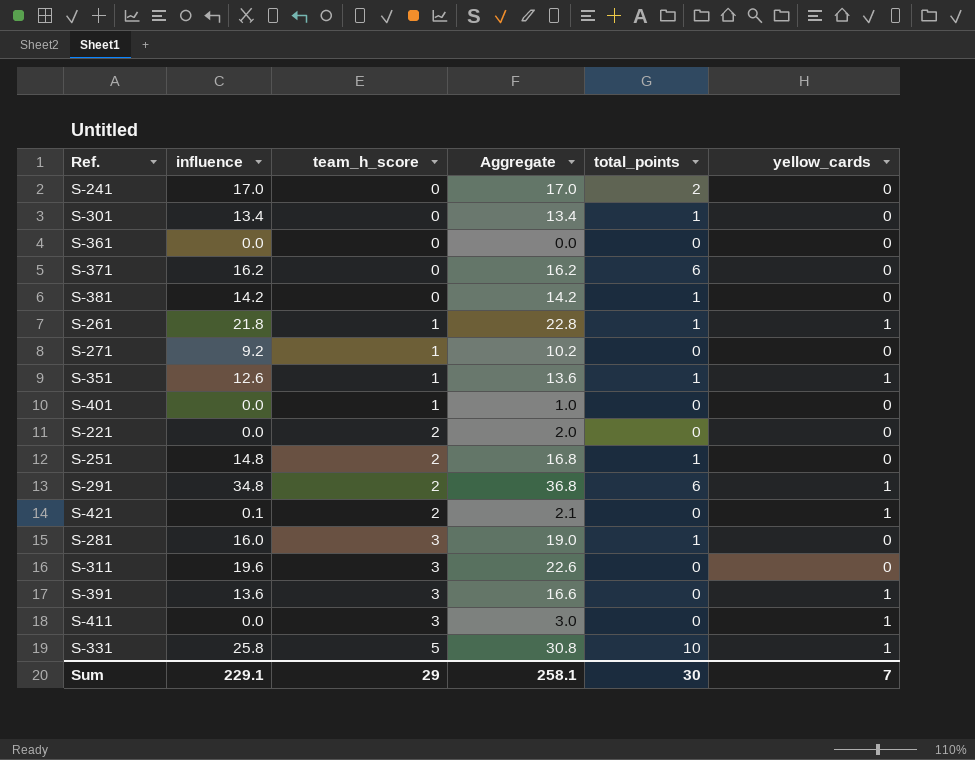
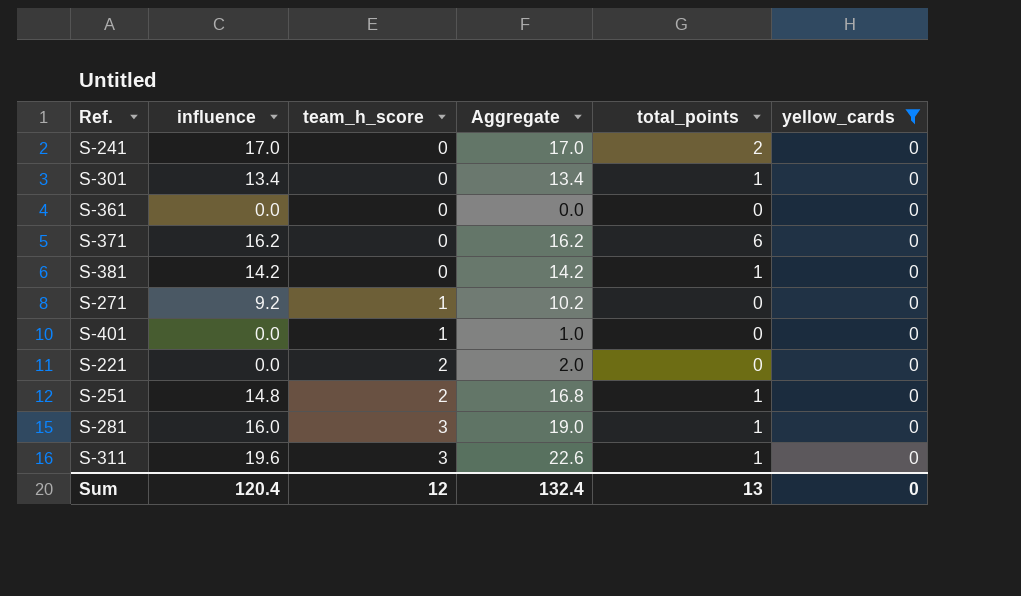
filter: none -> yellow_cards = 0
S-311 | total_points: 0 -> 1
Sum | influence: 229.1 -> 120.4
Sum | team_h_score: 29 -> 12
Sum | Aggregate: 258.1 -> 132.4
Sum | total_points: 30 -> 13
Sum | yellow_cards: 7 -> 0

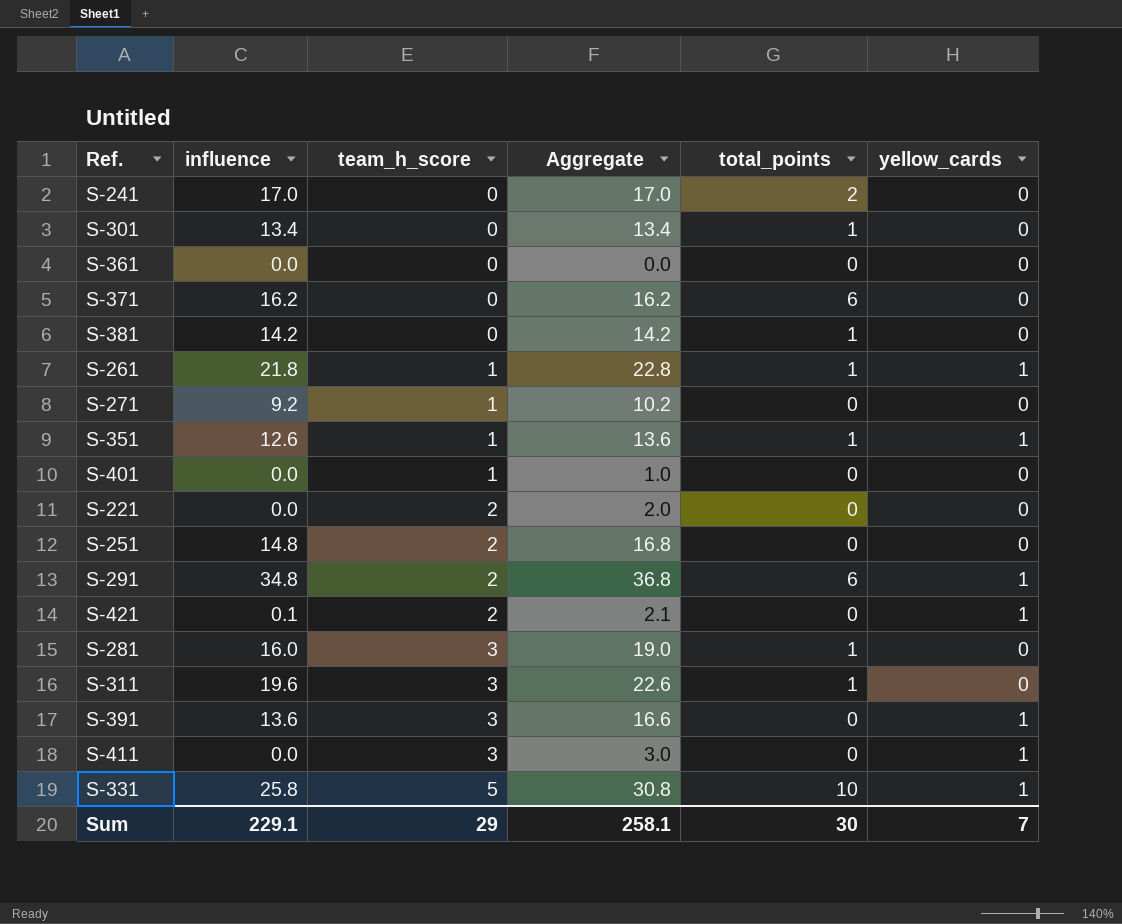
filter: yellow_cards = 0 -> none
S-251 | total_points: 1 -> 0
Sum | influence: 120.4 -> 229.1
Sum | team_h_score: 12 -> 29
Sum | Aggregate: 132.4 -> 258.1
Sum | total_points: 13 -> 30
Sum | yellow_cards: 0 -> 7

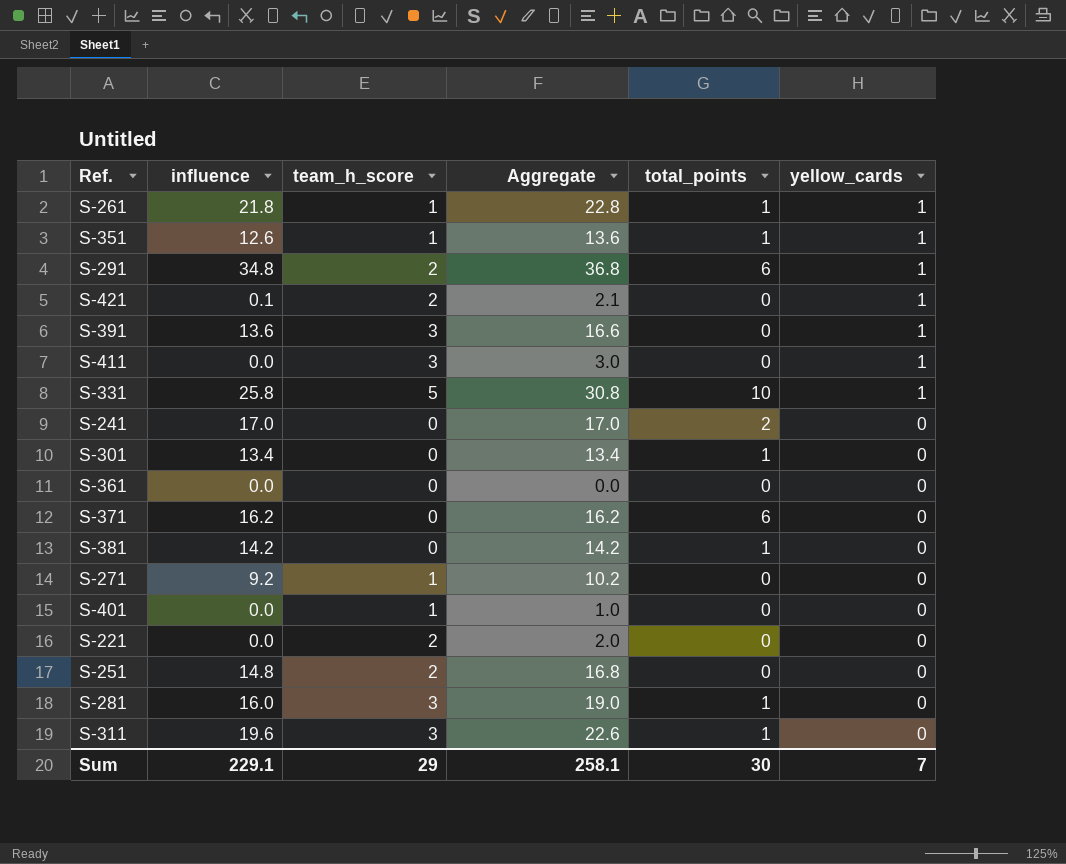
row order: team_h_score ascending -> yellow_cards descending

